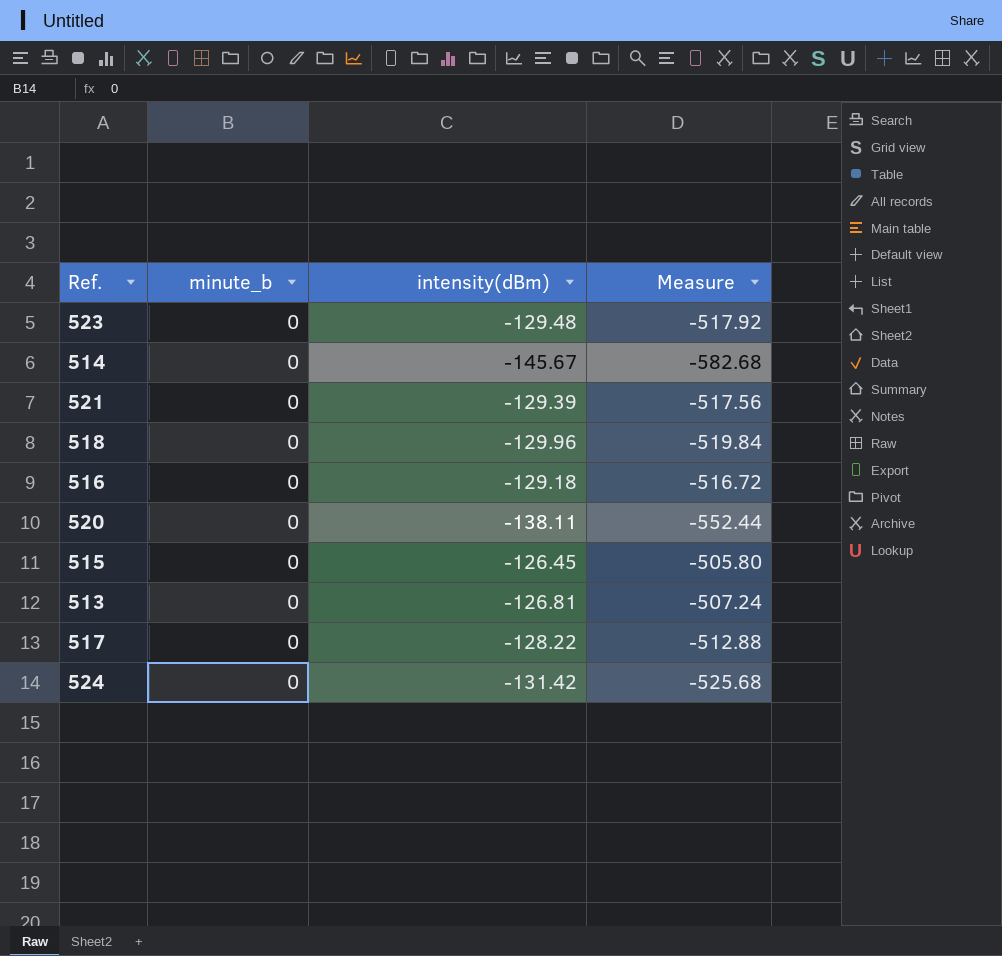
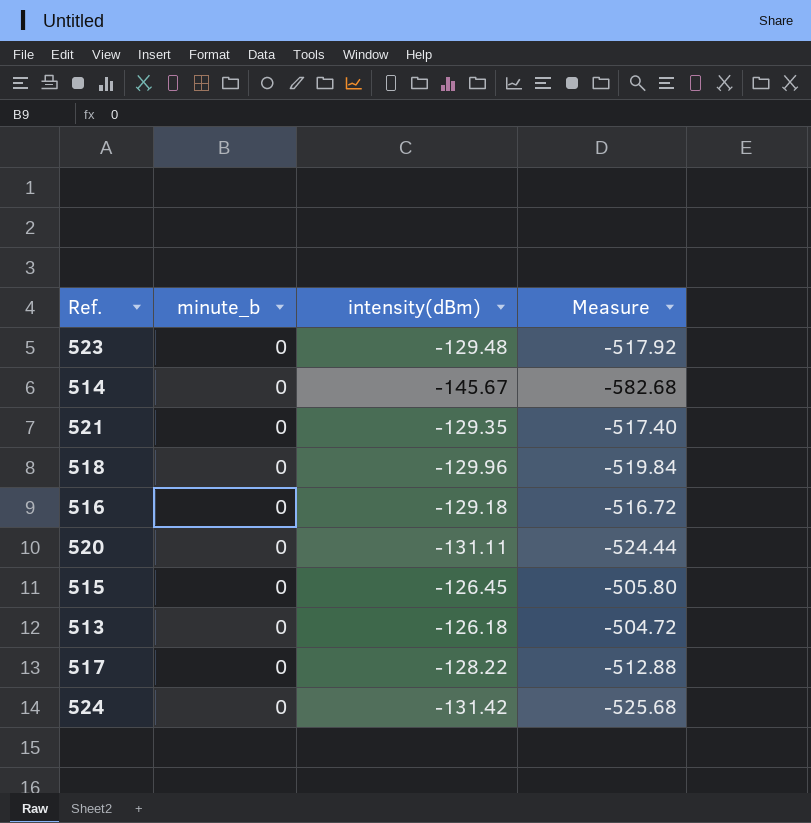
521 | intensity(dBm): -129.39 -> -129.35
521 | Measure: -517.56 -> -517.40
520 | intensity(dBm): -138.11 -> -131.11
520 | Measure: -552.44 -> -524.44
513 | intensity(dBm): -126.81 -> -126.18
513 | Measure: -507.24 -> -504.72

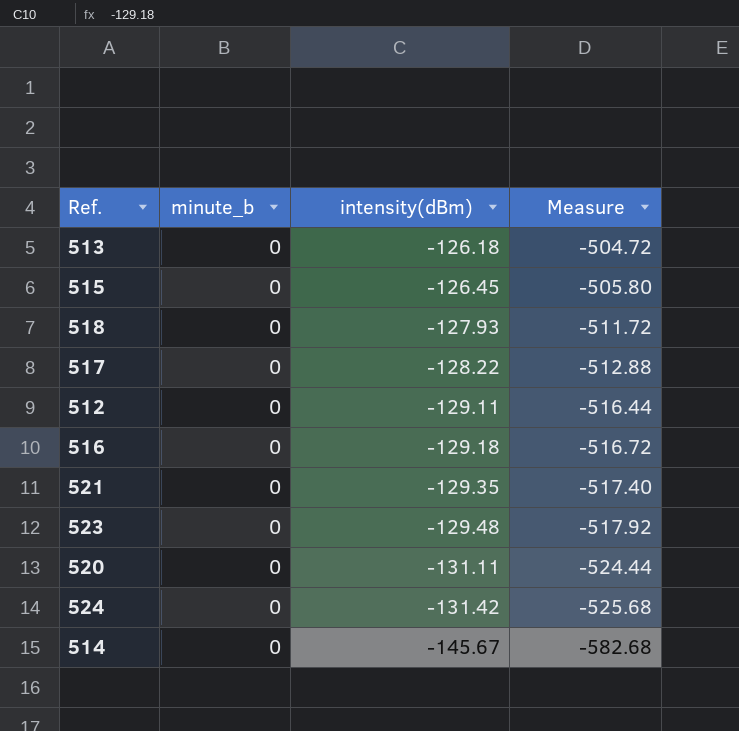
row order: none -> intensity(dBm) descending
518 | intensity(dBm): -129.96 -> -127.93
518 | Measure: -519.84 -> -511.72
row 512: none -> 0 | -129.11 | -516.44

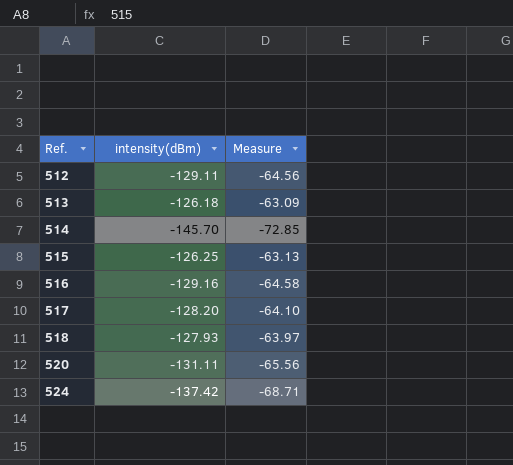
row order: intensity(dBm) descending -> Ref. ascending
column minute_b | position: 2 -> none
column Measure | formula: [intensity(dBm)] * 4 -> [intensity(dBm)] * 0.5
row 521: 0 | -129.35 | -517.40 -> none
row 523: 0 | -129.48 | -517.92 -> none
514 | intensity(dBm): -145.67 -> -145.70
515 | intensity(dBm): -126.45 -> -126.25
516 | intensity(dBm): -129.18 -> -129.16
517 | intensity(dBm): -128.22 -> -128.20
524 | intensity(dBm): -131.42 -> -137.42

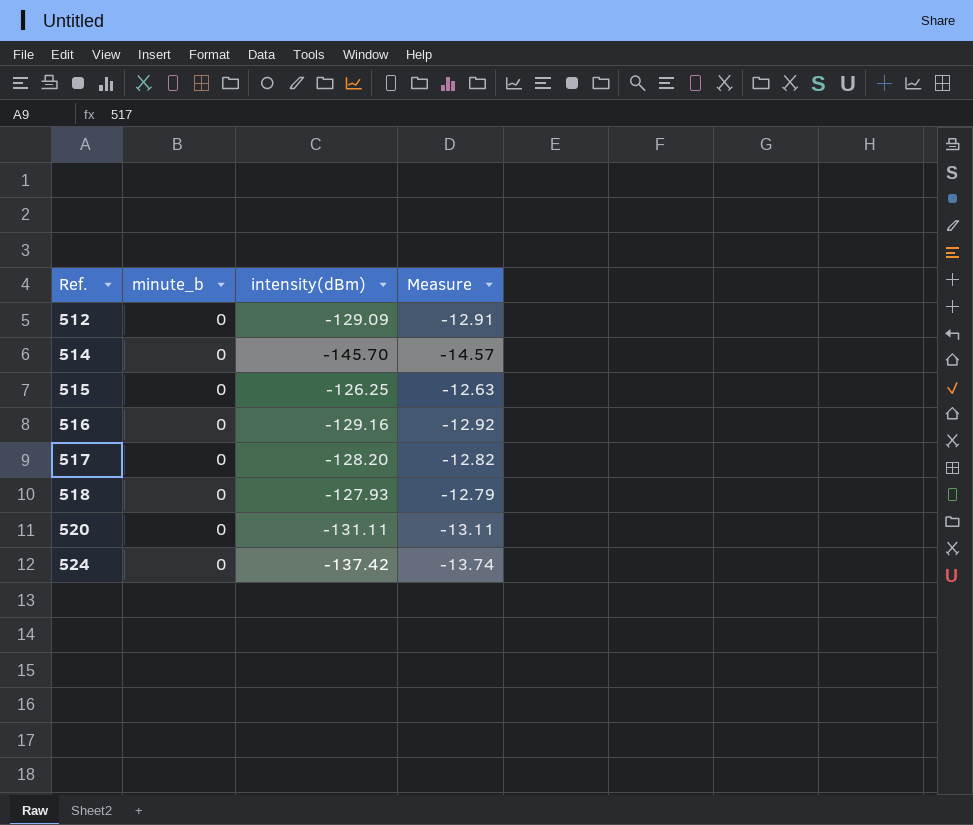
column minute_b | position: none -> 2
column Measure | formula: [intensity(dBm)] * 0.5 -> [intensity(dBm)] * 0.1
row 513: -126.18 | -63.09 -> none
512 | intensity(dBm): -129.11 -> -129.09

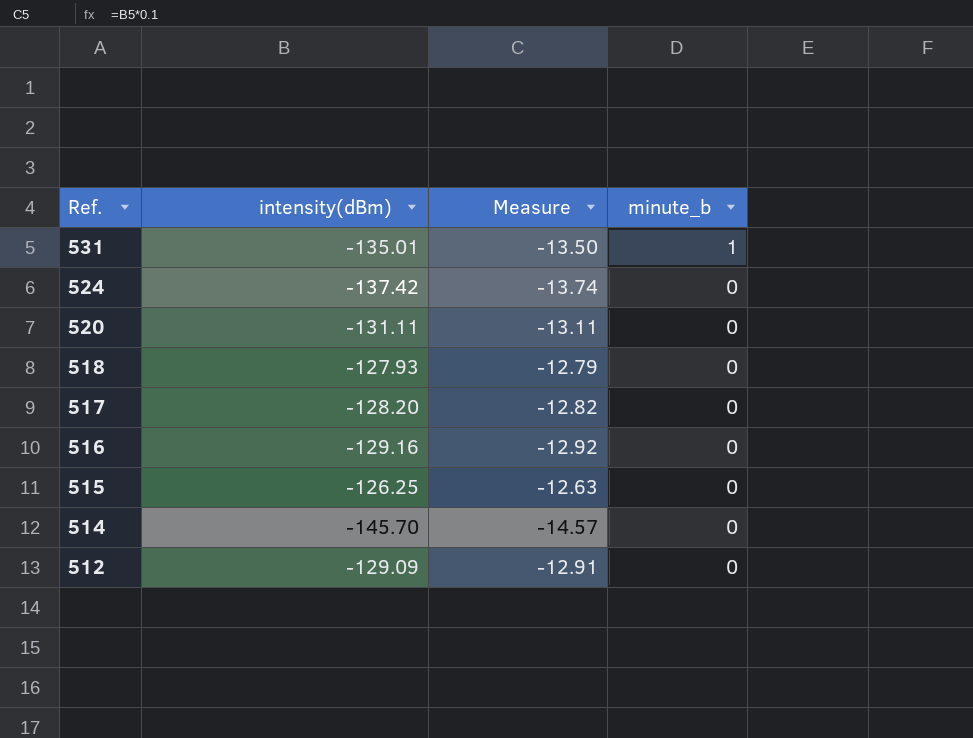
row order: Ref. ascending -> Ref. descending
column minute_b | position: 2 -> 4
row 531: none -> -135.01 | -13.50 | 1

